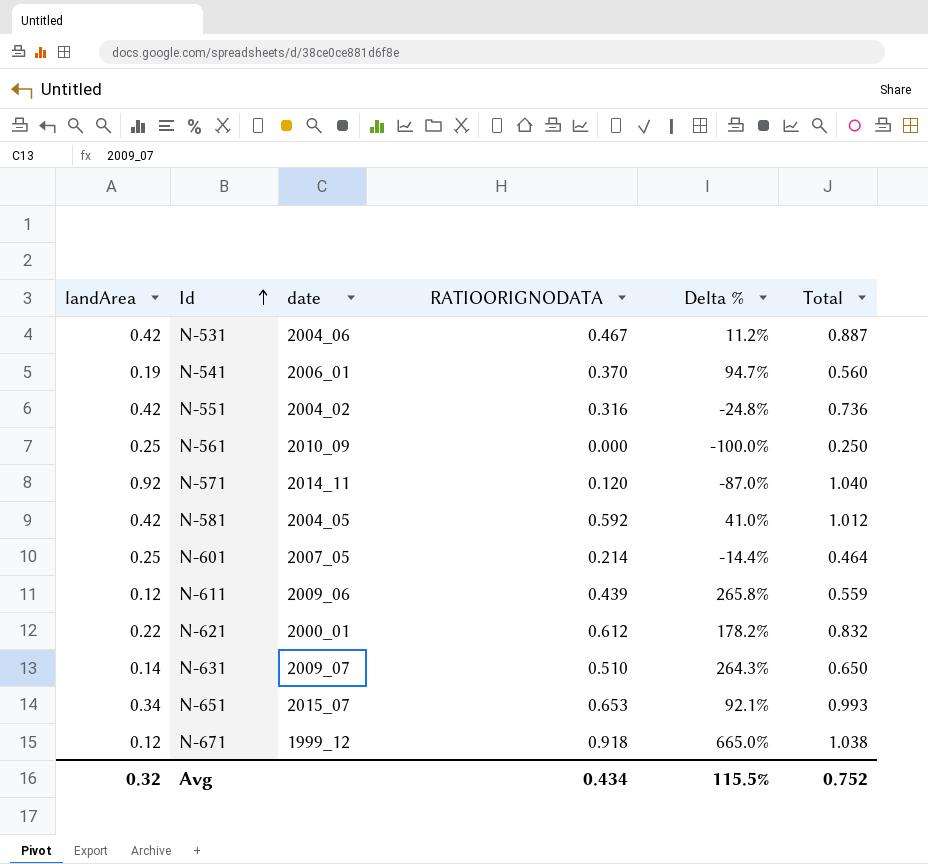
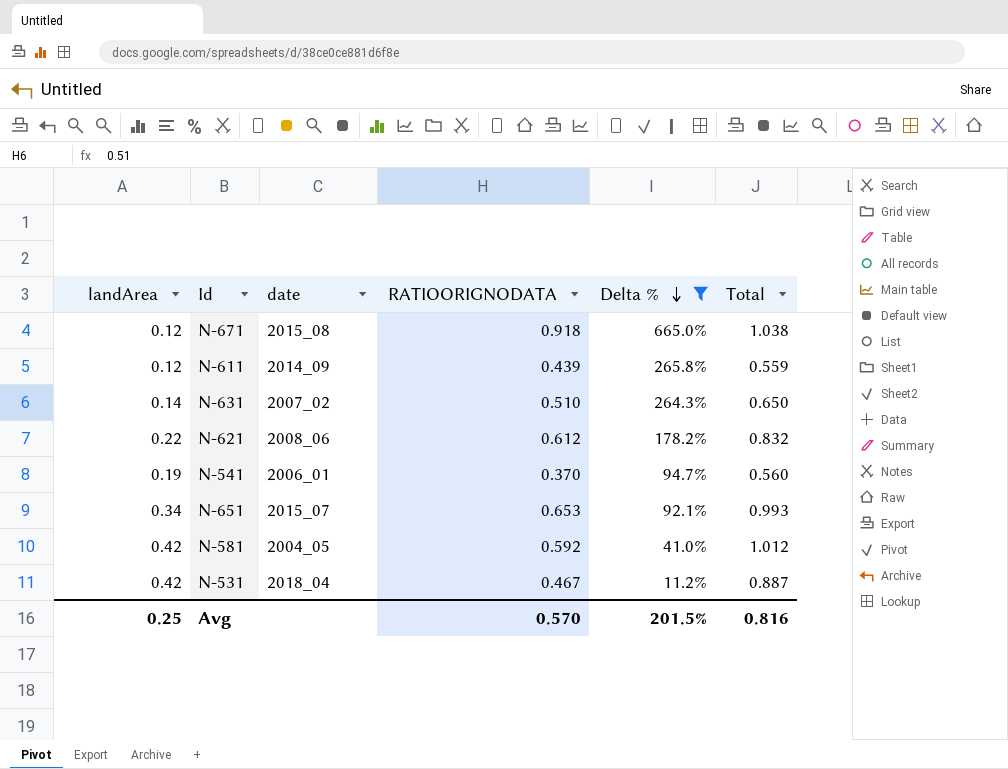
filter: none -> Delta % >= 11.2%
row order: Id ascending -> Delta % descending
N-671 | date: 1999_12 -> 2015_08
N-611 | date: 2009_06 -> 2014_09
N-631 | date: 2009_07 -> 2007_02
N-621 | date: 2000_01 -> 2008_06
N-531 | date: 2004_06 -> 2018_04
Avg | landArea: 0.32 -> 0.25
Avg | RATIOORIGNODATA: 0.434 -> 0.570
Avg | Delta %: 115.5% -> 201.5%
Avg | Total: 0.752 -> 0.816

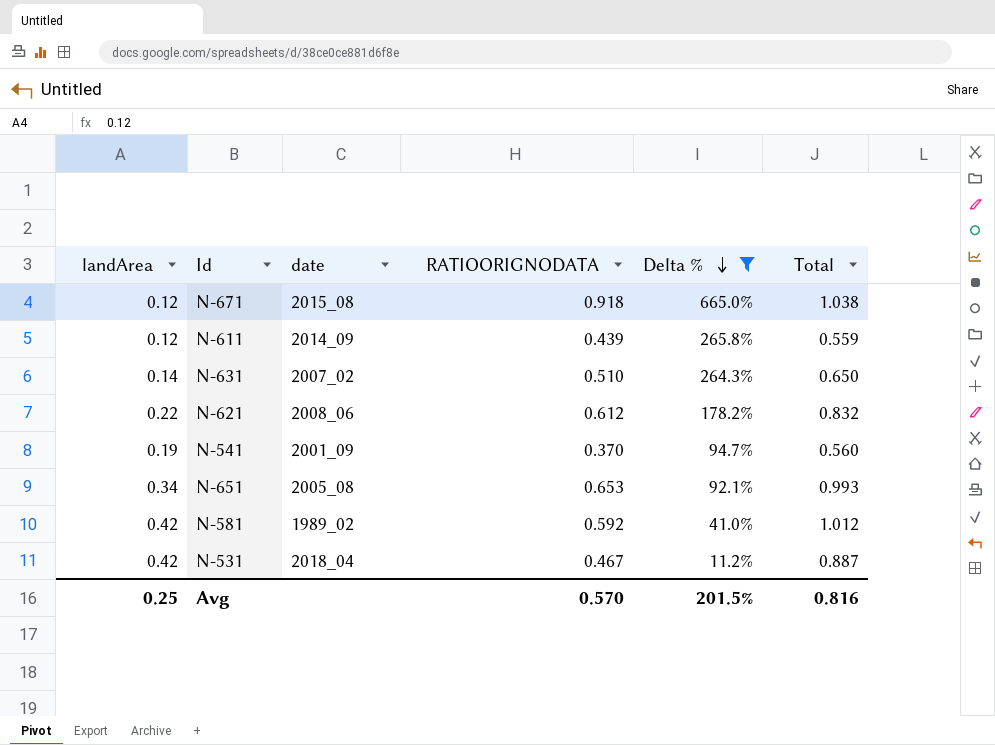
N-541 | date: 2006_01 -> 2001_09
N-651 | date: 2015_07 -> 2005_08
N-581 | date: 2004_05 -> 1989_02

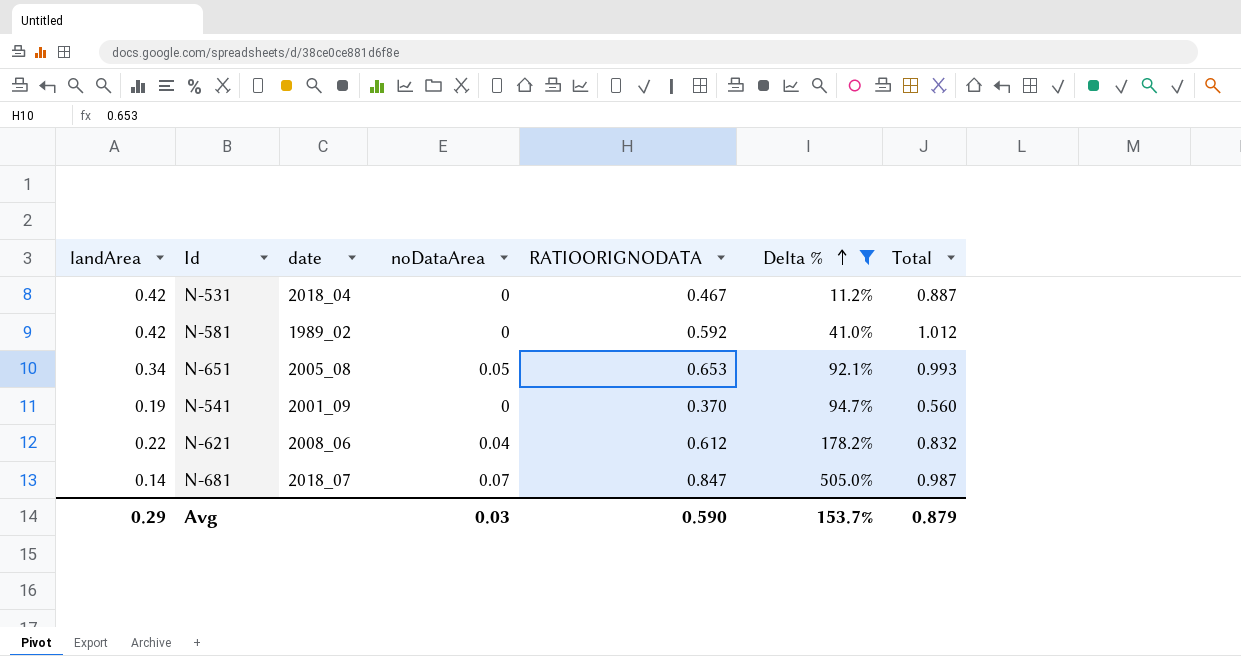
row order: Delta % descending -> Delta % ascending
column noDataArea | position: none -> 4
row N-671: 0.12 | 2015_08 | 0.918 | 665.0% | 1.038 -> none
row N-611: 0.12 | 2014_09 | 0.439 | 265.8% | 0.559 -> none
row N-631: 0.14 | 2007_02 | 0.510 | 264.3% | 0.650 -> none
row N-681: none -> 0.14 | 2018_07 | 0.07 | 0.847 | 505.0% | 0.987
Avg | landArea: 0.25 -> 0.29
Avg | RATIOORIGNODATA: 0.570 -> 0.590
Avg | Delta %: 201.5% -> 153.7%
Avg | Total: 0.816 -> 0.879

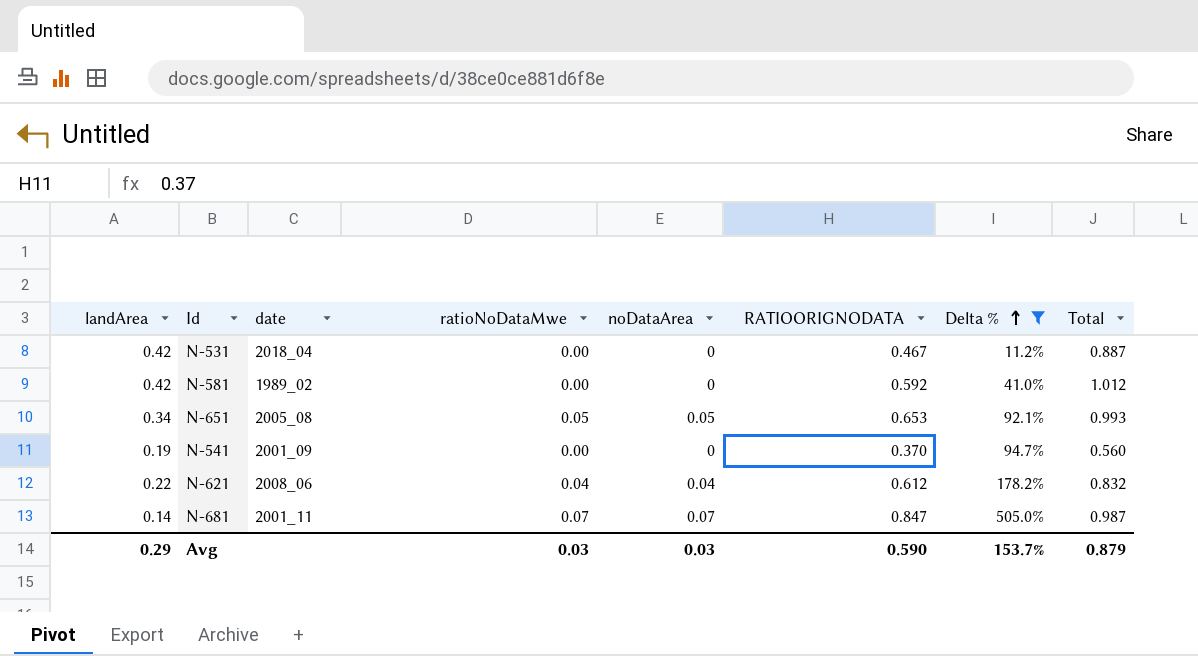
column ratioNoDataMwe | position: none -> 4
N-681 | date: 2018_07 -> 2001_11

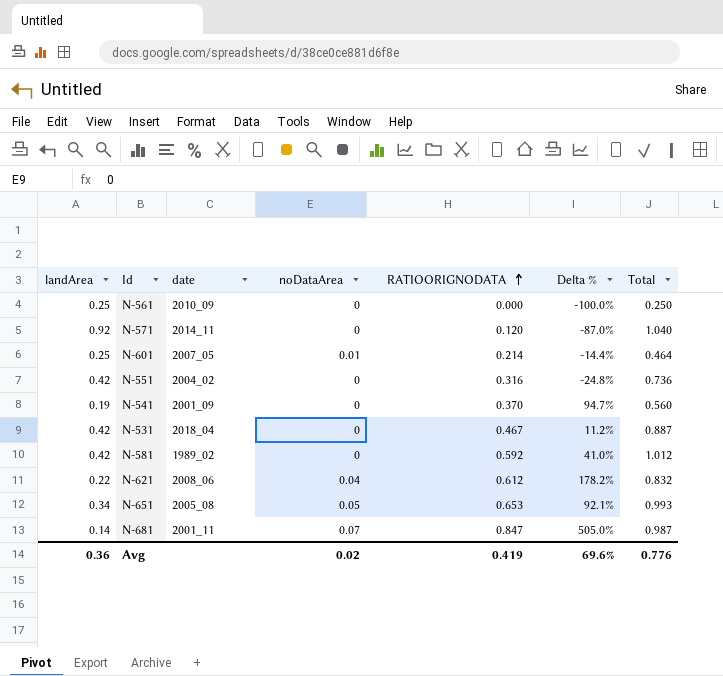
filter: Delta % >= 11.2% -> none
row order: Delta % ascending -> RATIOORIGNODATA ascending
column ratioNoDataMwe | position: 4 -> none
Avg | landArea: 0.29 -> 0.36
Avg | noDataArea: 0.03 -> 0.02
Avg | RATIOORIGNODATA: 0.590 -> 0.419
Avg | Delta %: 153.7% -> 69.6%
Avg | Total: 0.879 -> 0.776

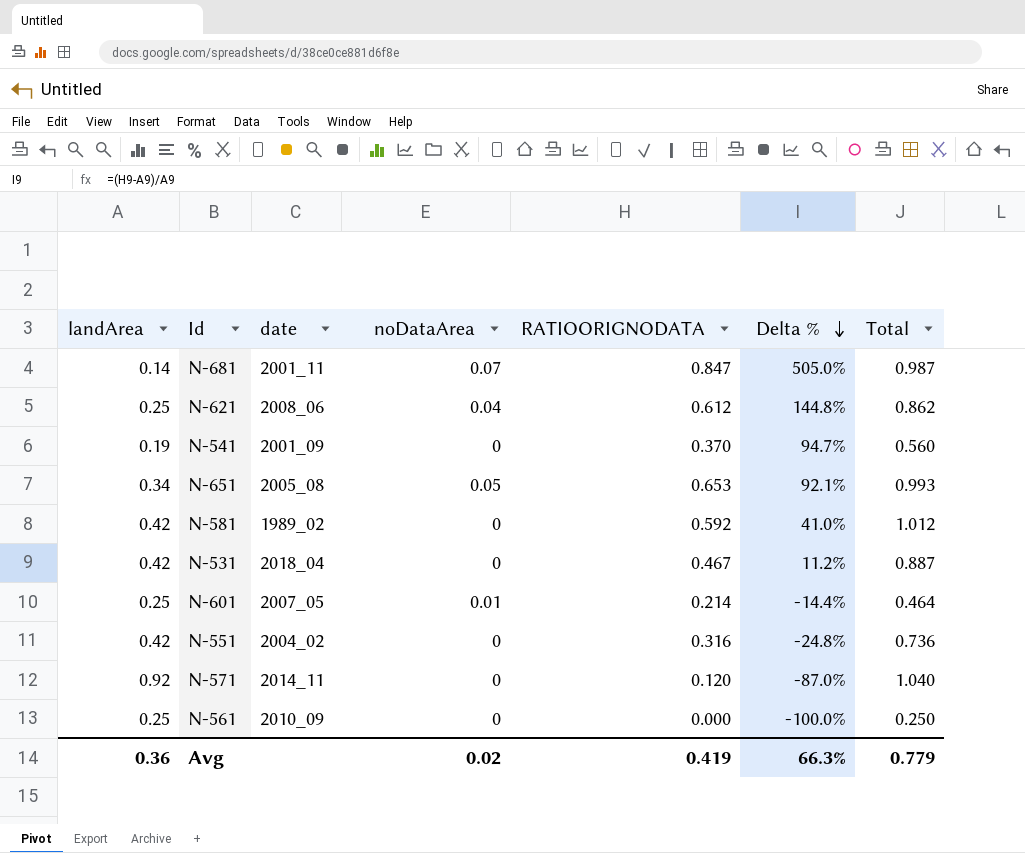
row order: RATIOORIGNODATA ascending -> Delta % descending
N-621 | landArea: 0.22 -> 0.25
N-621 | Delta %: 178.2% -> 144.8%
N-621 | Total: 0.832 -> 0.862
Avg | Delta %: 69.6% -> 66.3%
Avg | Total: 0.776 -> 0.779

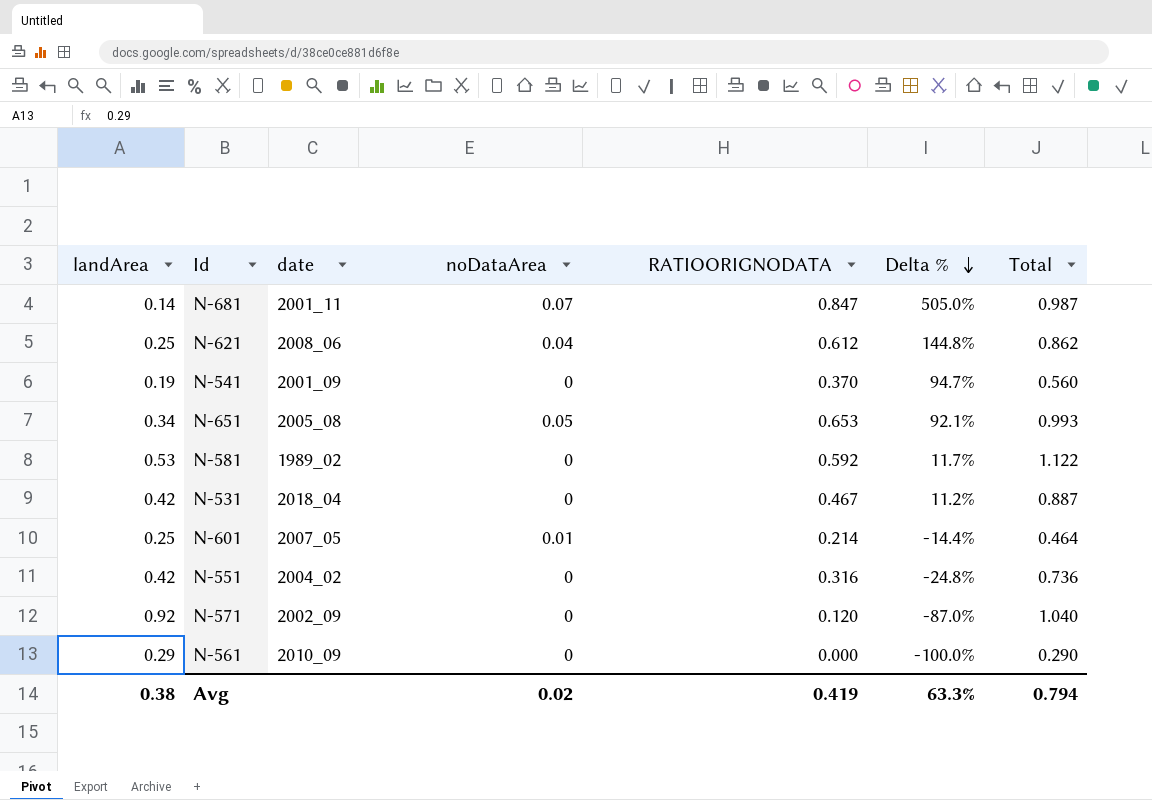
N-581 | landArea: 0.42 -> 0.53
N-581 | Delta %: 41.0% -> 11.7%
N-581 | Total: 1.012 -> 1.122
N-571 | date: 2014_11 -> 2002_09
N-561 | landArea: 0.25 -> 0.29
N-561 | Total: 0.250 -> 0.290
Avg | landArea: 0.36 -> 0.38
Avg | Delta %: 66.3% -> 63.3%
Avg | Total: 0.779 -> 0.794

